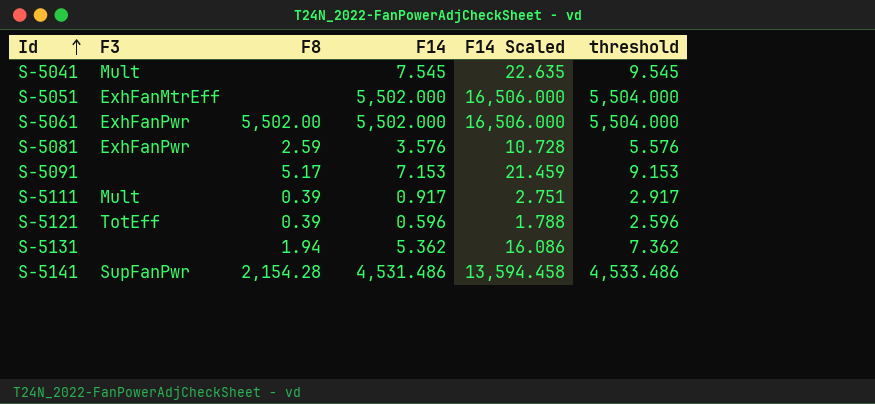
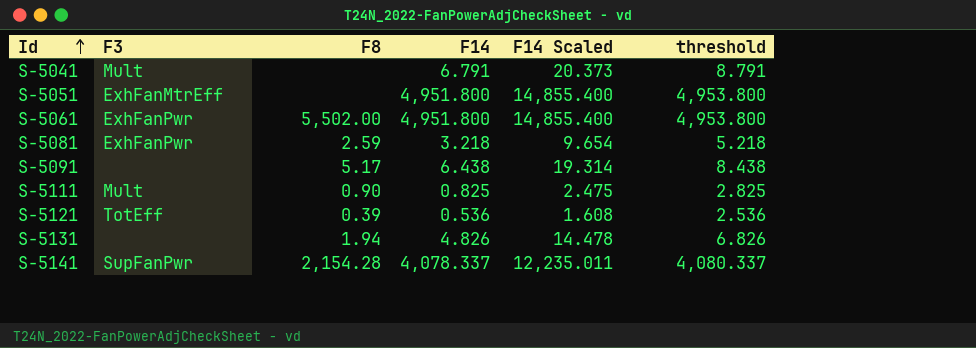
S-5041 | F14: 7.545 -> 6.791
S-5041 | F14 Scaled: 22.635 -> 20.373
S-5041 | threshold: 9.545 -> 8.791
S-5051 | F14: 5,502.000 -> 4,951.800
S-5051 | F14 Scaled: 16,506.000 -> 14,855.400
S-5051 | threshold: 5,504.000 -> 4,953.800
S-5061 | F14: 5,502.000 -> 4,951.800
S-5061 | F14 Scaled: 16,506.000 -> 14,855.400
S-5061 | threshold: 5,504.000 -> 4,953.800
S-5081 | F14: 3.576 -> 3.218
S-5081 | F14 Scaled: 10.728 -> 9.654
S-5081 | threshold: 5.576 -> 5.218
S-5091 | F14: 7.153 -> 6.438
S-5091 | F14 Scaled: 21.459 -> 19.314
S-5091 | threshold: 9.153 -> 8.438
S-5111 | F8: 0.39 -> 0.90
S-5111 | F14: 0.917 -> 0.825
S-5111 | F14 Scaled: 2.751 -> 2.475
S-5111 | threshold: 2.917 -> 2.825
S-5121 | F14: 0.596 -> 0.536
S-5121 | F14 Scaled: 1.788 -> 1.608
S-5121 | threshold: 2.596 -> 2.536
S-5131 | F14: 5.362 -> 4.826
S-5131 | F14 Scaled: 16.086 -> 14.478
S-5131 | threshold: 7.362 -> 6.826
S-5141 | F14: 4,531.486 -> 4,078.337
S-5141 | F14 Scaled: 13,594.458 -> 12,235.011
S-5141 | threshold: 4,533.486 -> 4,080.337

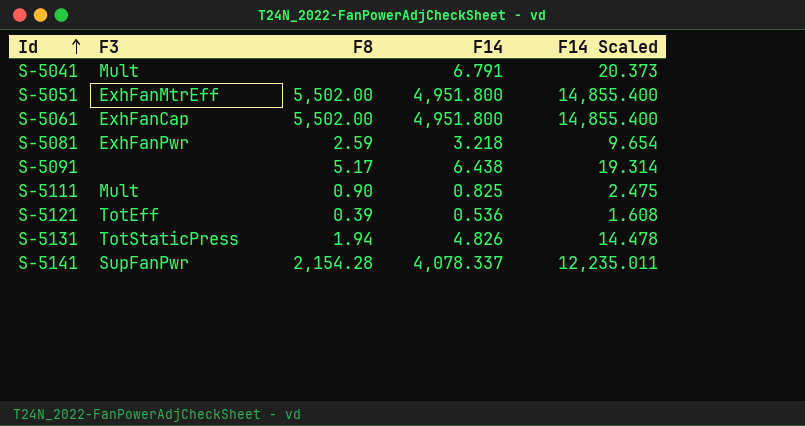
column threshold | formula: [F14] + 2 -> none
S-5051 | F8: none -> 5,502.00
S-5061 | F3: ExhFanPwr -> ExhFanCap
S-5131 | F3: none -> TotStaticPress

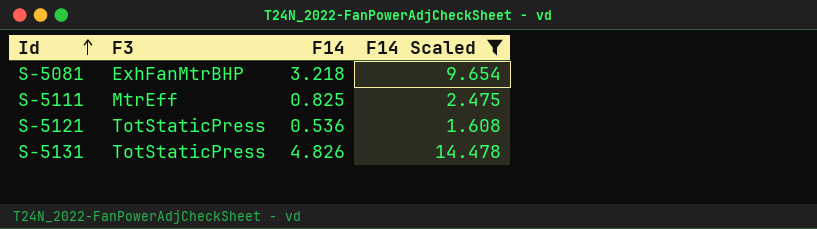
filter: none -> F14 Scaled <= 14.478
column F8 | position: 3 -> none
S-5081 | F3: ExhFanPwr -> ExhFanMtrBHP
S-5111 | F3: Mult -> MtrEff
S-5121 | F3: TotEff -> TotStaticPress

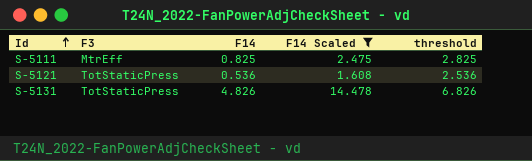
column threshold | formula: none -> [F14] + 2
row S-5081: ExhFanMtrBHP | 3.218 | 9.654 -> none

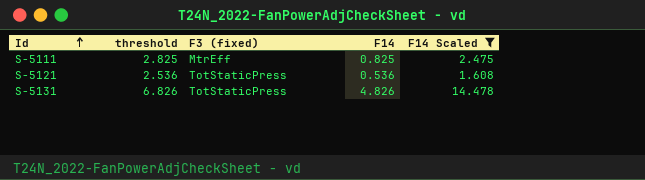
column threshold | position: 5 -> 2
column name: F3 -> F3 (fixed)

